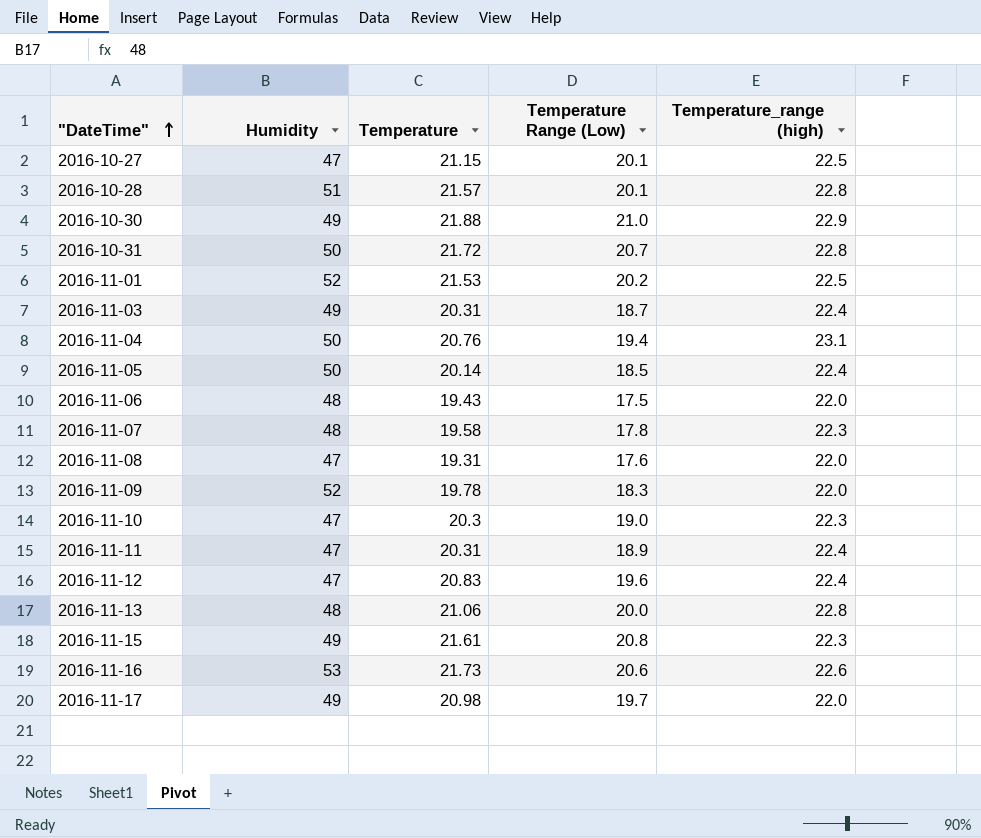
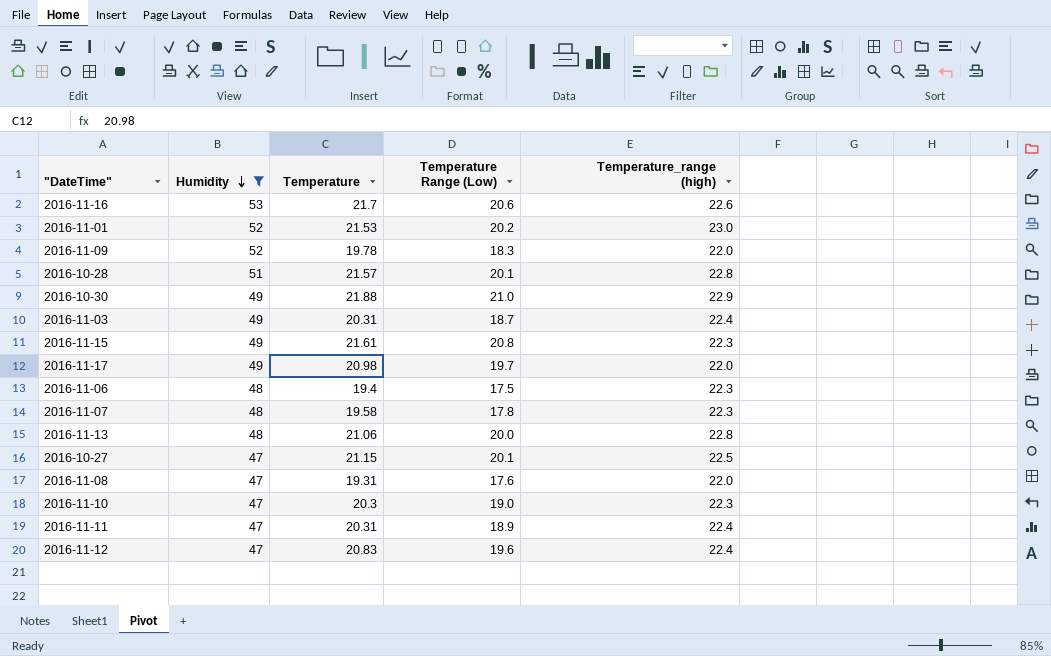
filter: none -> Humidity != 50
row order: "DateTime" ascending -> Humidity descending
2016-11-16 | Temperature: 21.73 -> 21.7
2016-11-01 | Temperature_range (high): 22.5 -> 23.0
2016-11-06 | Temperature: 19.43 -> 19.4
2016-11-06 | Temperature_range (high): 22.0 -> 22.3

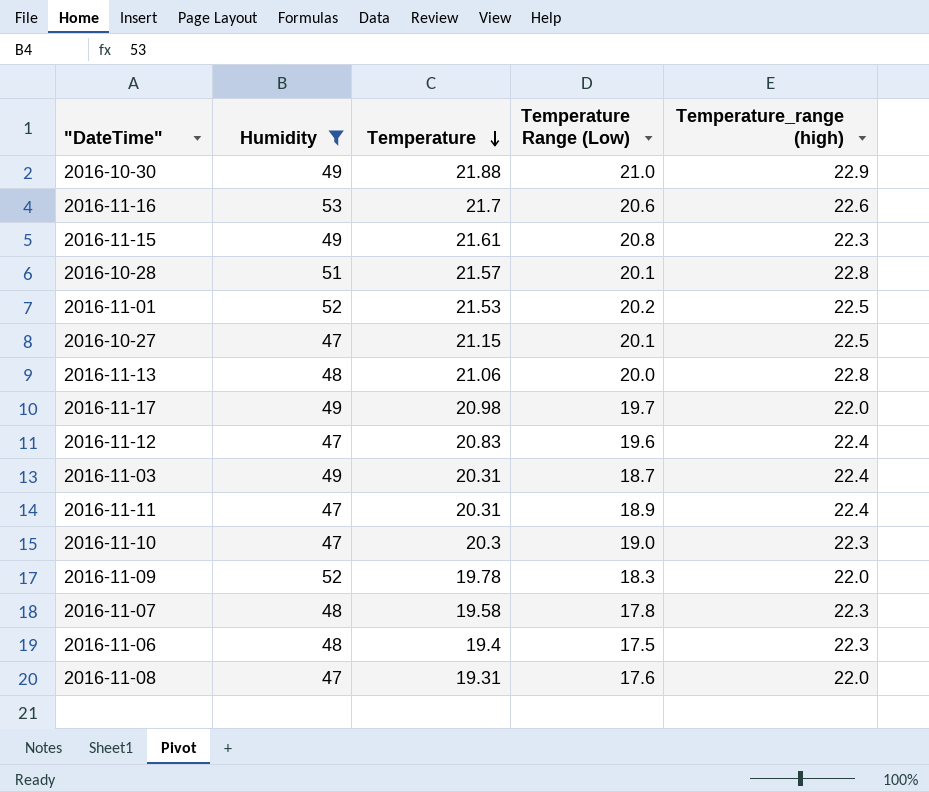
row order: Humidity descending -> Temperature descending
2016-11-01 | Temperature_range (high): 23.0 -> 22.5

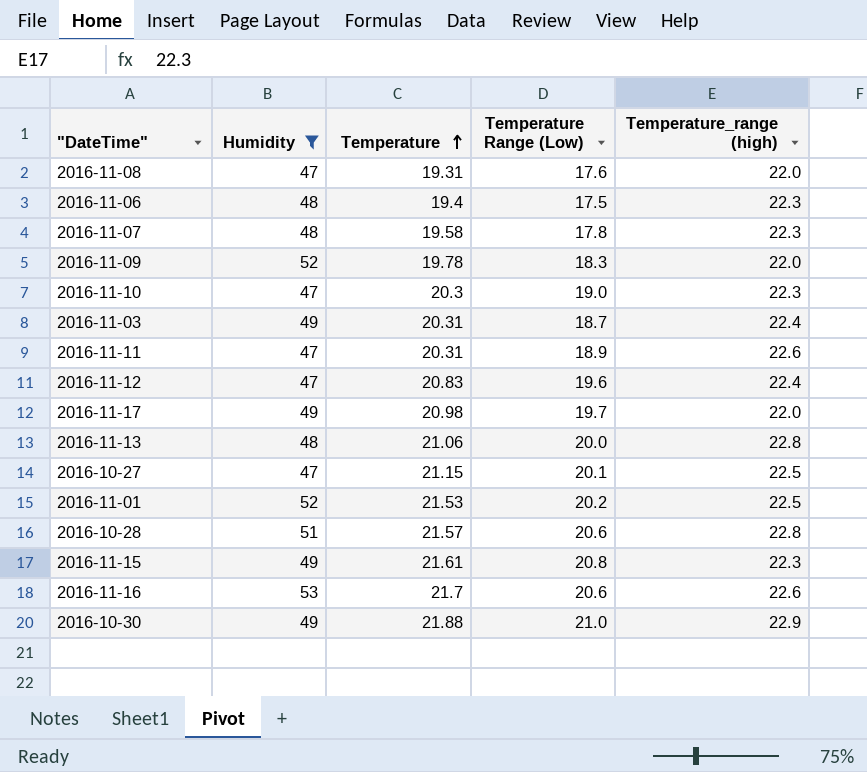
row order: Temperature descending -> Temperature ascending
2016-11-11 | Temperature_range (high): 22.4 -> 22.6
2016-10-28 | Temperature Range (Low): 20.1 -> 20.6

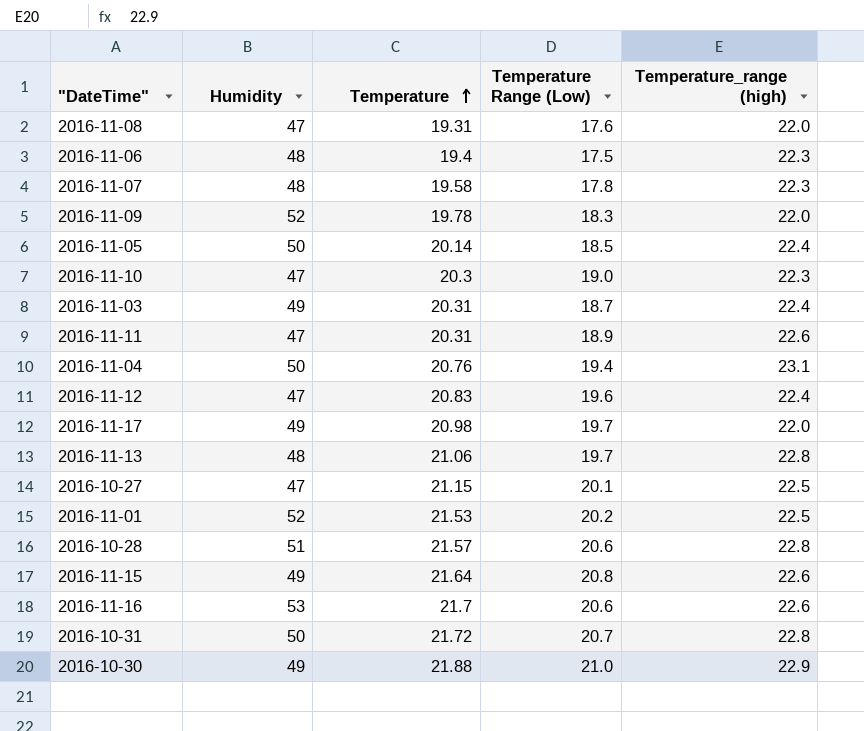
filter: Humidity != 50 -> none
2016-11-13 | Temperature Range (Low): 20.0 -> 19.7
2016-11-15 | Temperature: 21.61 -> 21.64
2016-11-15 | Temperature_range (high): 22.3 -> 22.6

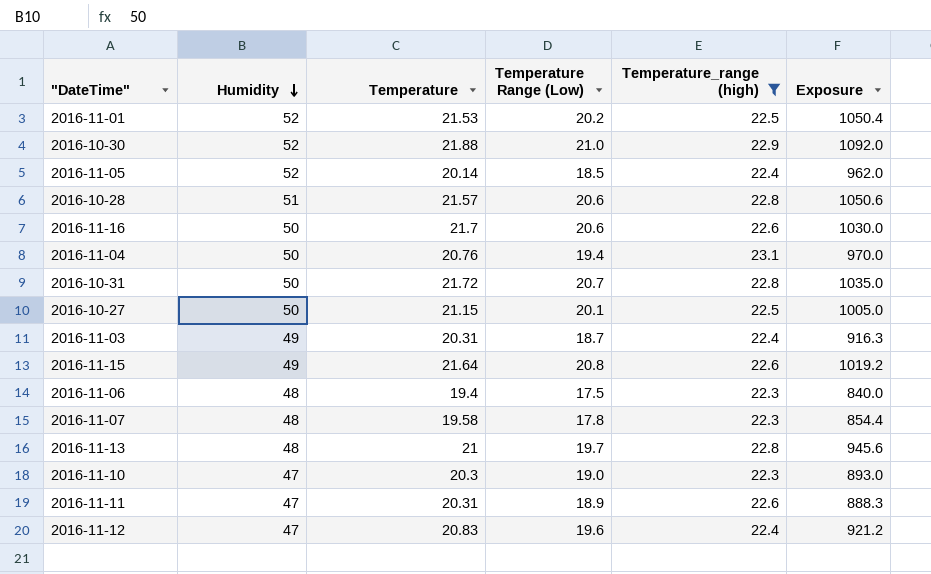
filter: none -> Temperature_range (high) != 22.0
row order: Temperature ascending -> Humidity descending
column Exposure | formula: none -> [Humidity] * [Temperature Range (Low)]
2016-10-30 | Humidity: 49 -> 52
2016-11-05 | Humidity: 50 -> 52
2016-11-16 | Humidity: 53 -> 50
2016-10-27 | Humidity: 47 -> 50
2016-11-13 | Temperature: 21.06 -> 21

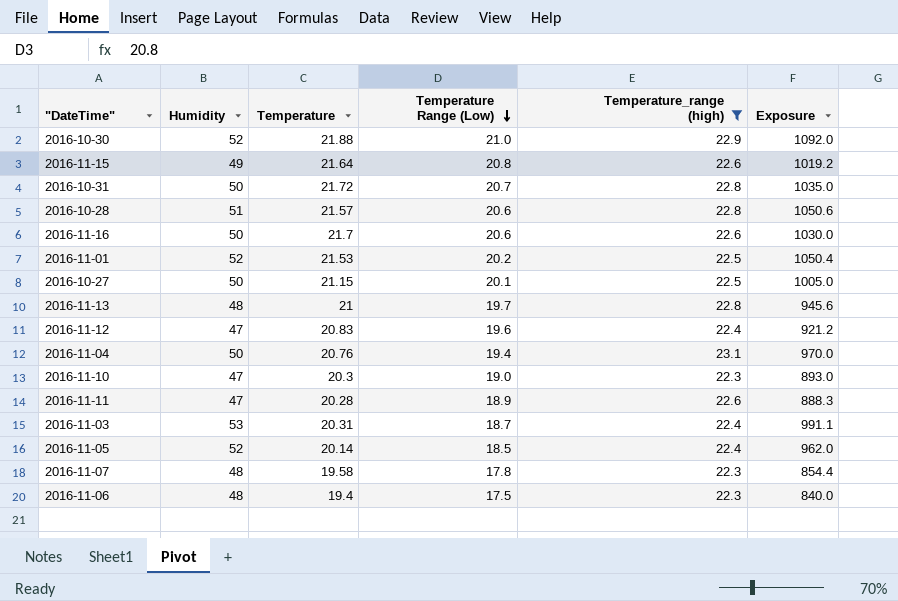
row order: Humidity descending -> Temperature Range (Low) descending
2016-11-11 | Temperature: 20.31 -> 20.28
2016-11-03 | Humidity: 49 -> 53
2016-11-03 | Exposure: 916.3 -> 991.1

